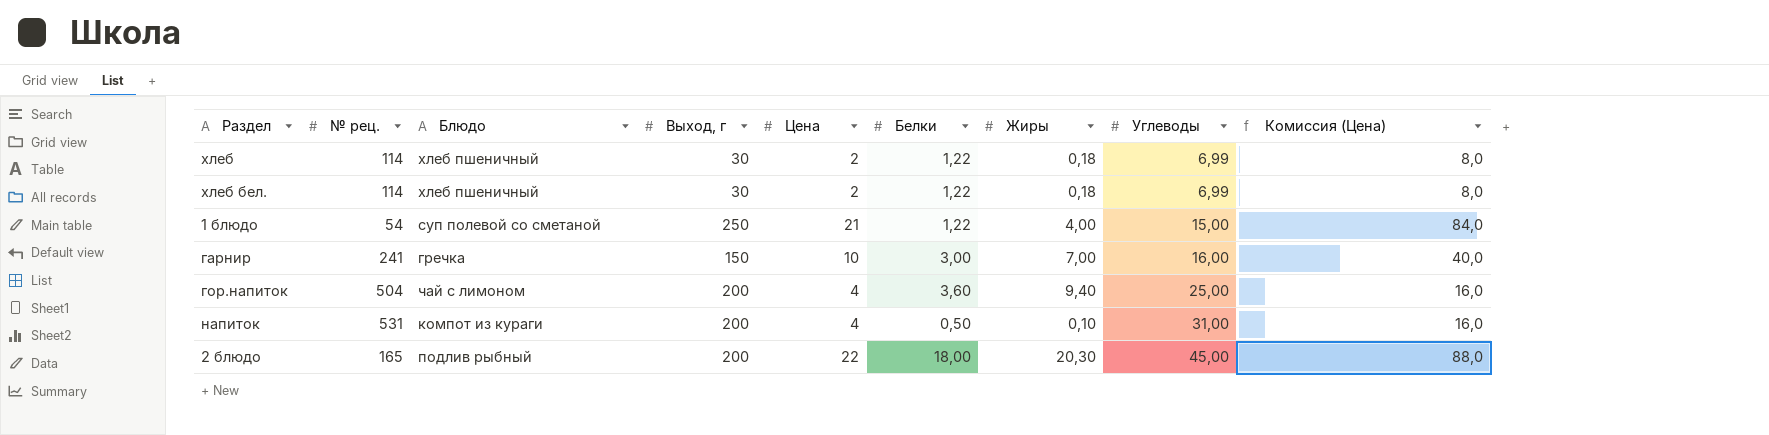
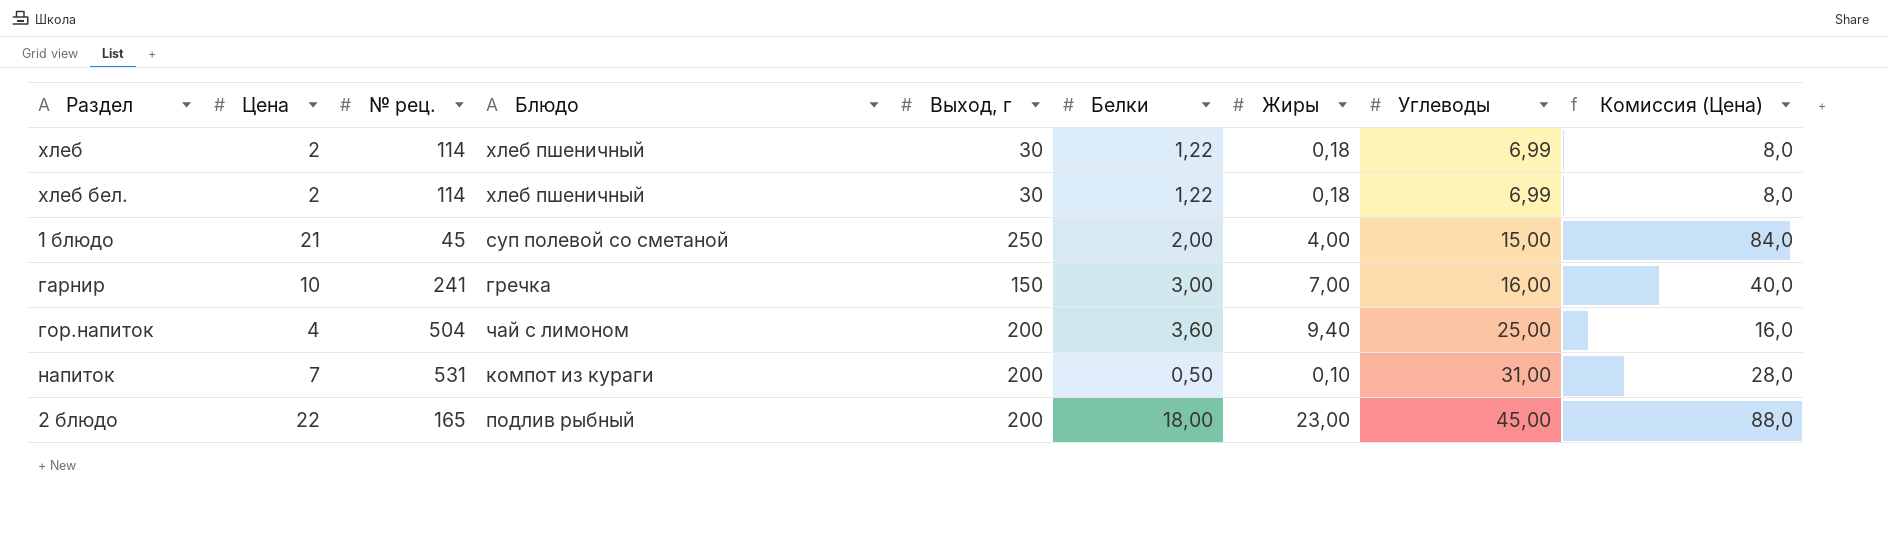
column Цена | position: 5 -> 2
1 блюдо | № рец.: 54 -> 45
1 блюдо | Белки: 1,22 -> 2,00
напиток | Цена: 4 -> 7
напиток | Комиссия (Цена): 16,0 -> 28,0
2 блюдо | Жиры: 20,30 -> 23,00

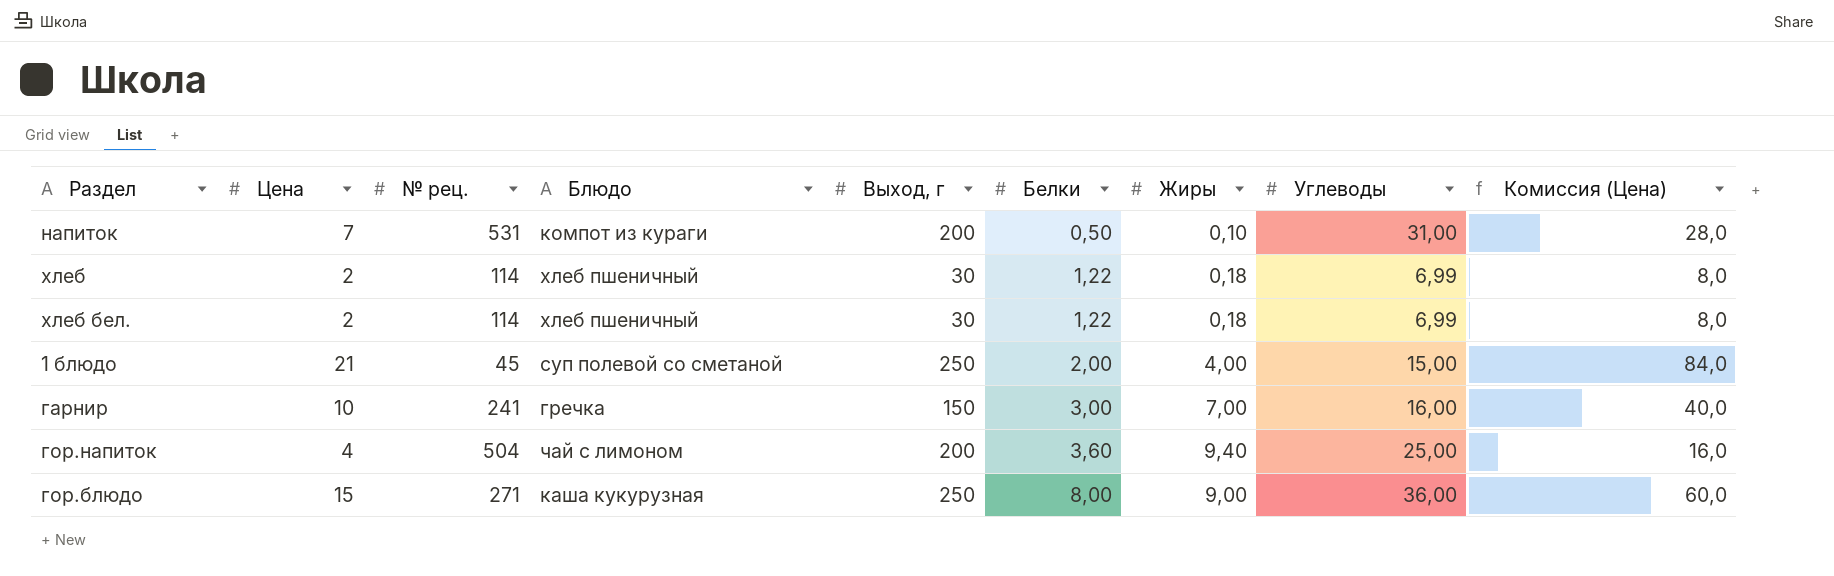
row order: Углеводы ascending -> Белки ascending
row 2 блюдо: 22 | 165 | подлив рыбный | 200 | 18,00 | 23,00 | 45,00 | 88,0 -> none
row гор.блюдо: none -> 15 | 271 | каша кукурузная | 250 | 8,00 | 9,00 | 36,00 | 60,0

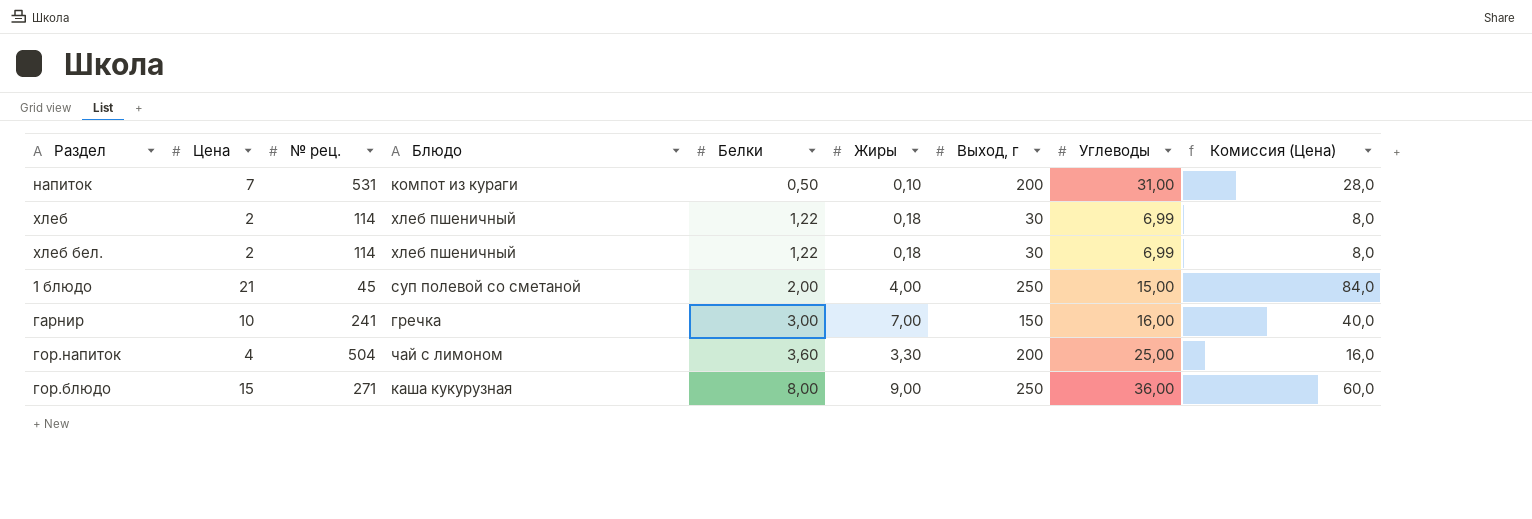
column Выход, г | position: 5 -> 7
гор.напиток | Жиры: 9,40 -> 3,30

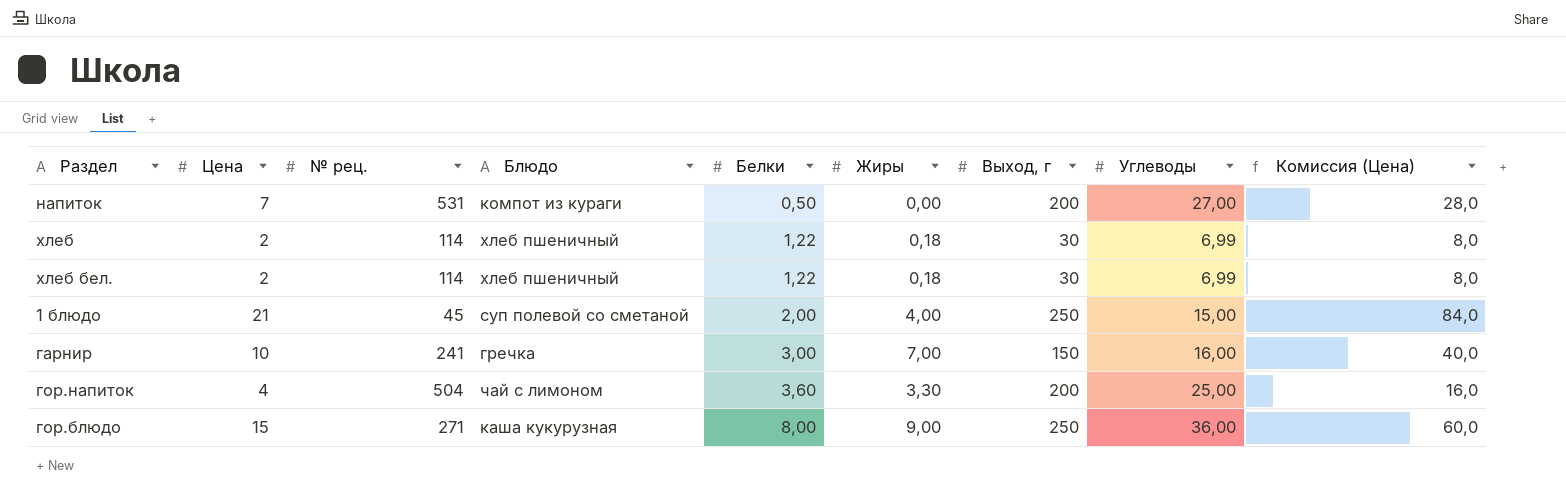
напиток | Жиры: 0,10 -> 0,00
напиток | Углеводы: 31,00 -> 27,00

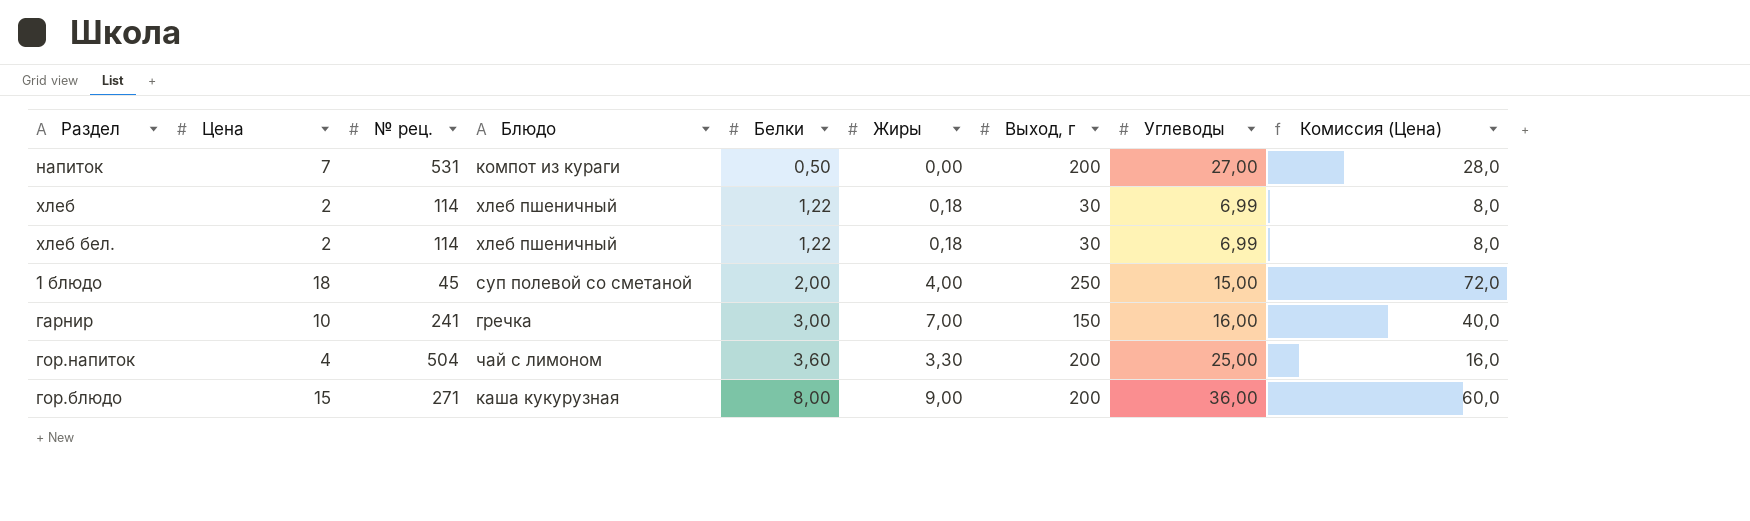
1 блюдо | Цена: 21 -> 18
1 блюдо | Комиссия (Цена): 84,0 -> 72,0
гор.блюдо | Выход, г: 250 -> 200

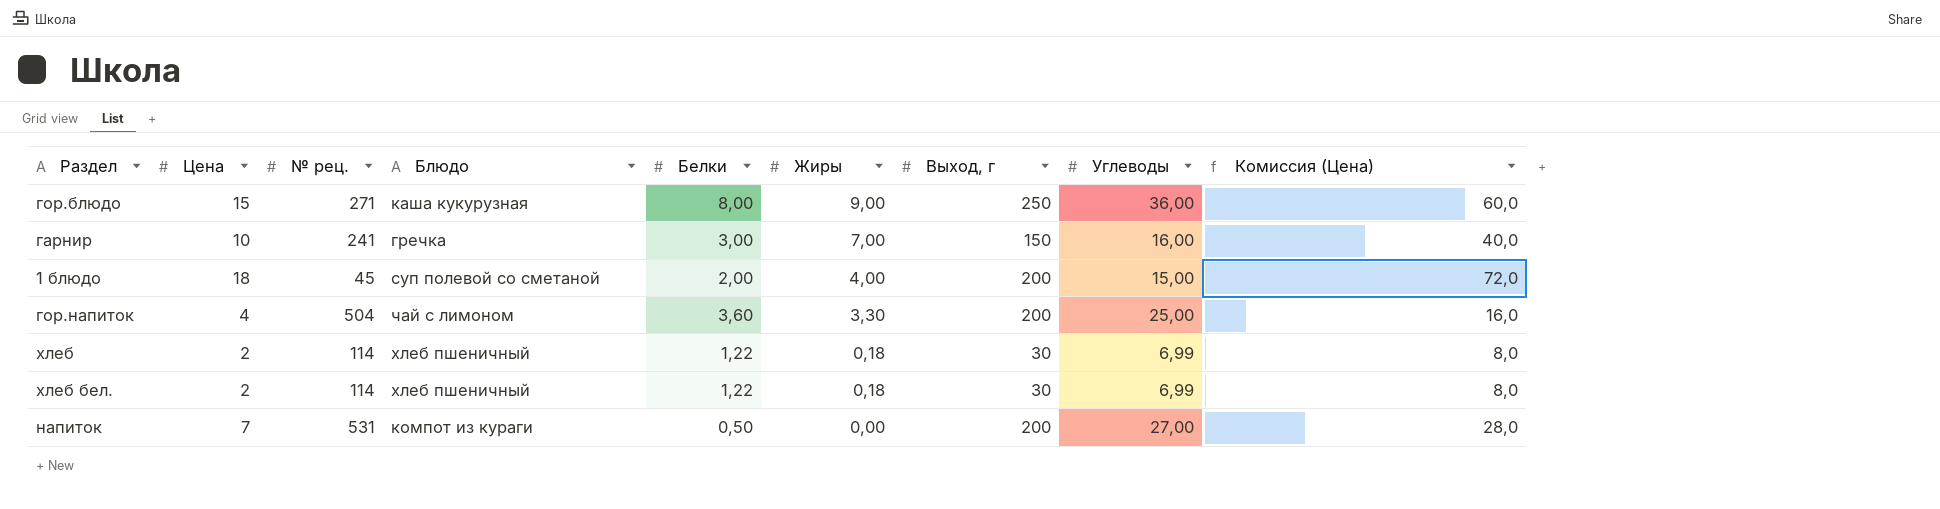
row order: Белки ascending -> Жиры descending
гор.блюдо | Выход, г: 200 -> 250
1 блюдо | Выход, г: 250 -> 200

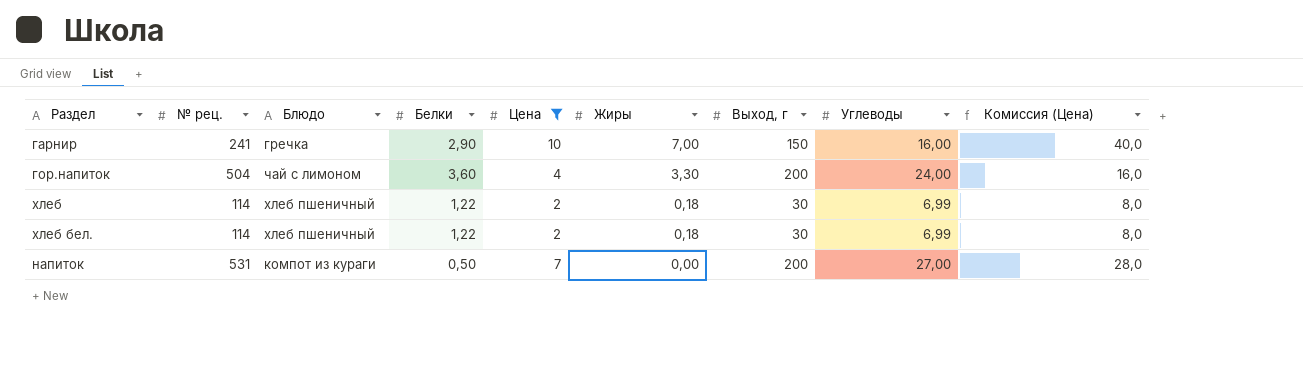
filter: none -> Цена <= 10
column Цена | position: 2 -> 5
гарнир | Белки: 3,00 -> 2,90
гор.напиток | Углеводы: 25,00 -> 24,00

